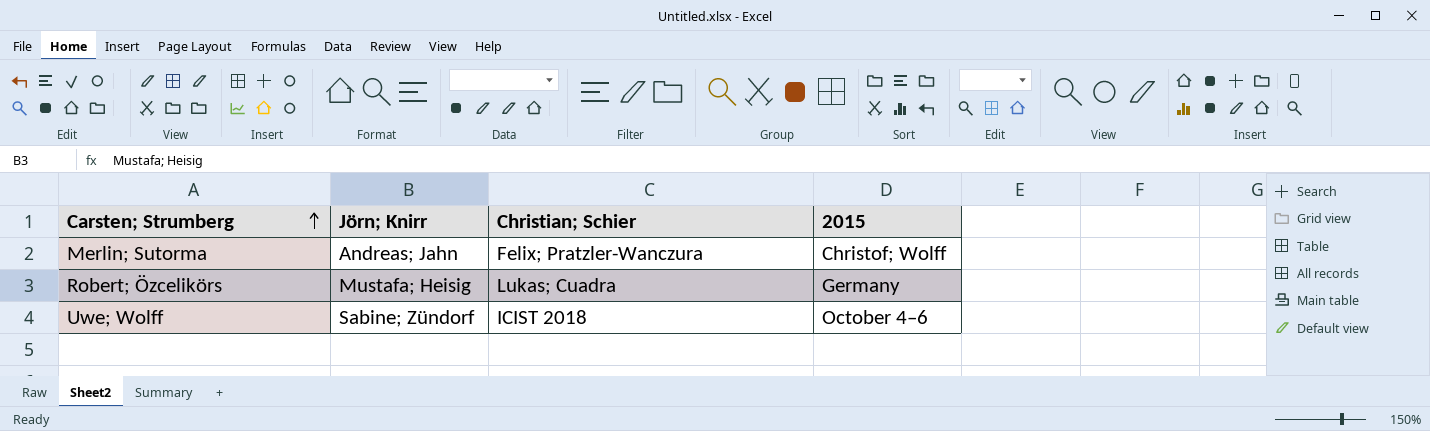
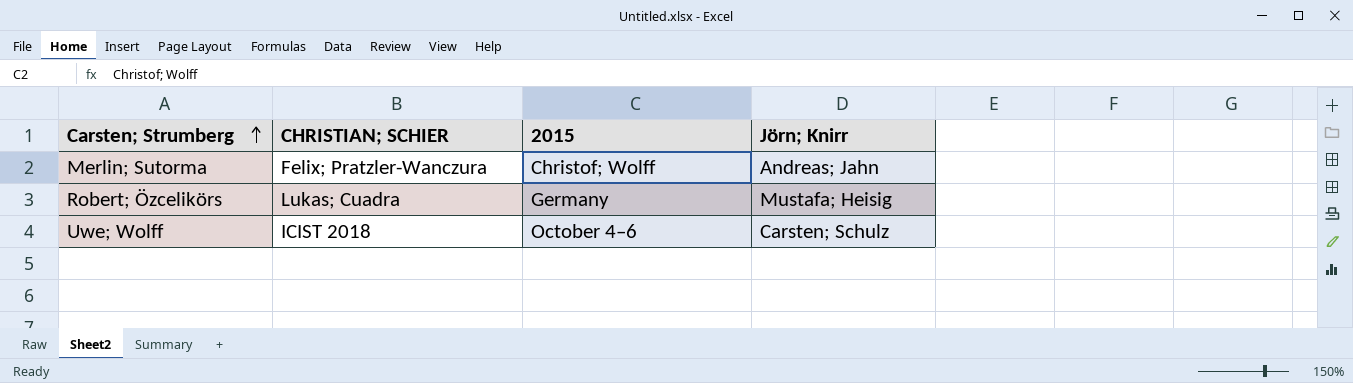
column name: Christian; Schier -> CHRISTIAN; SCHIER
column Jörn; Knirr | position: 2 -> 4
Uwe; Wolff | Jörn; Knirr: Sabine; Zündorf -> Carsten; Schulz

